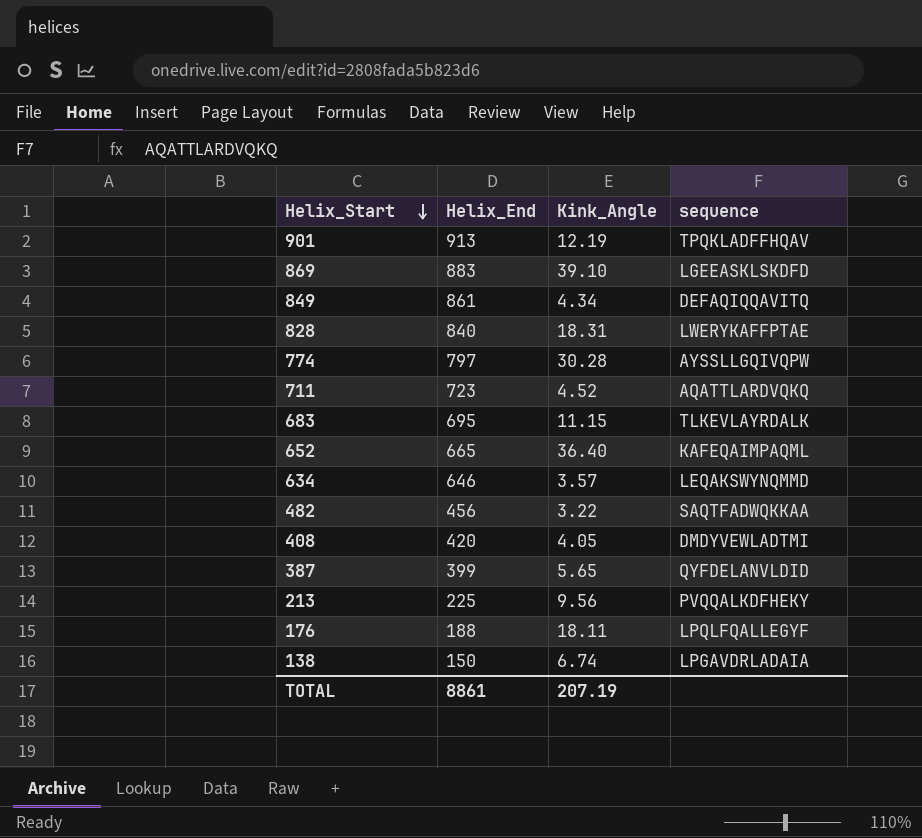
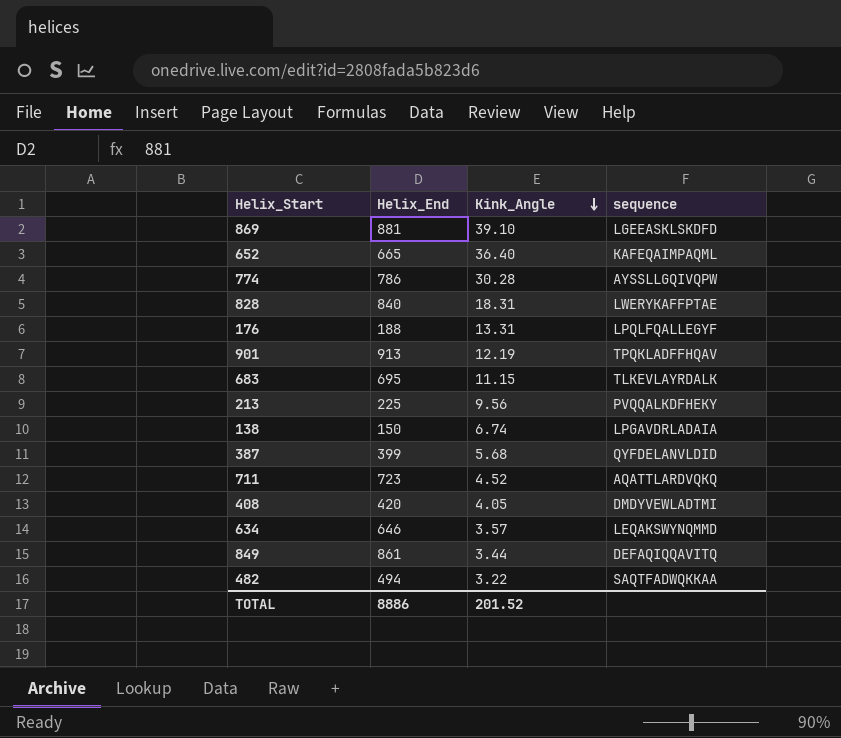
row order: Helix_Start descending -> Kink_Angle descending
869 | Helix_End: 883 -> 881
774 | Helix_End: 797 -> 786
176 | Kink_Angle: 18.11 -> 13.31
387 | Kink_Angle: 5.65 -> 5.68
849 | Kink_Angle: 4.34 -> 3.44
482 | Helix_End: 456 -> 494
TOTAL | Helix_End: 8861 -> 8886
TOTAL | Kink_Angle: 207.19 -> 201.52

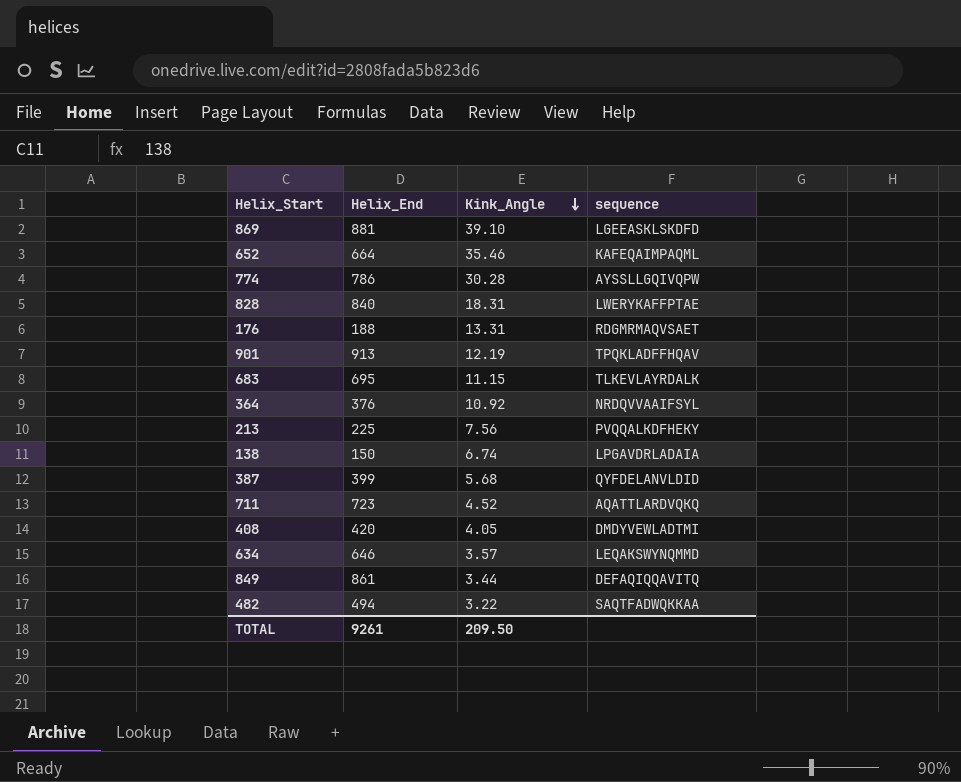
652 | Helix_End: 665 -> 664
652 | Kink_Angle: 36.40 -> 35.46
176 | sequence: LPQLFQALLEGYF -> RDGMRMAQVSAET
row 364: none -> 376 | 10.92 | NRDQVVAAIFSYL
213 | Kink_Angle: 9.56 -> 7.56
TOTAL | Helix_End: 8886 -> 9261
TOTAL | Kink_Angle: 201.52 -> 209.50

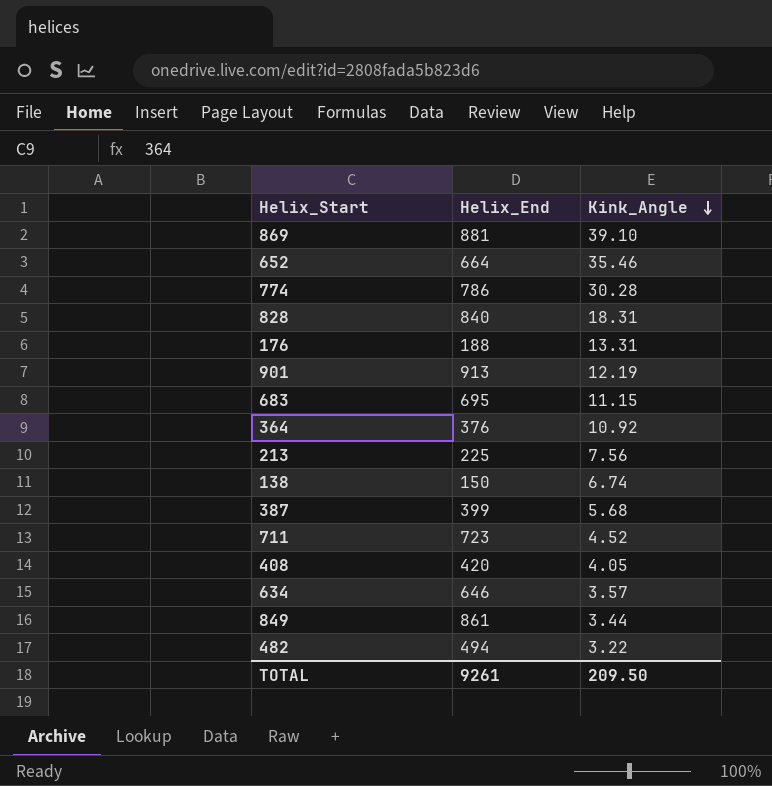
column sequence | position: 4 -> none

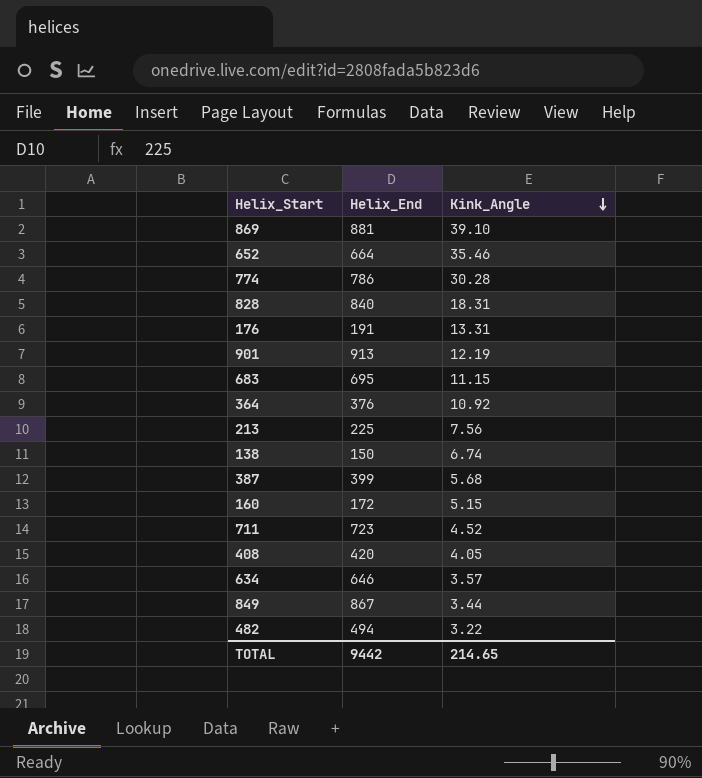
176 | Helix_End: 188 -> 191
row 160: none -> 172 | 5.15
849 | Helix_End: 861 -> 867
TOTAL | Helix_End: 9261 -> 9442
TOTAL | Kink_Angle: 209.50 -> 214.65

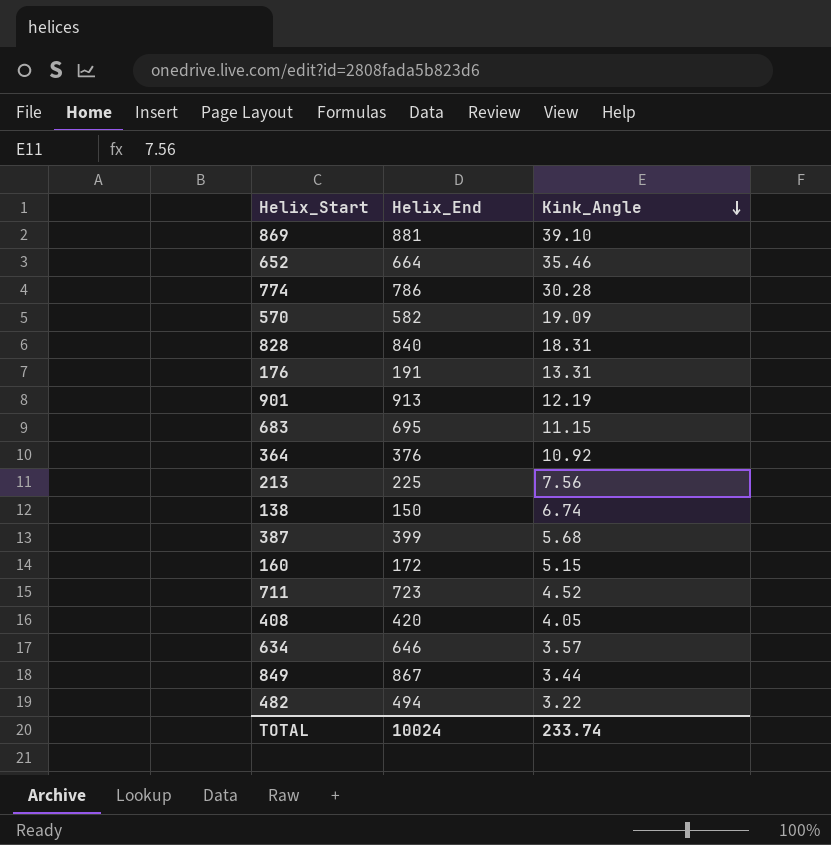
row 570: none -> 582 | 19.09
TOTAL | Helix_End: 9442 -> 10024
TOTAL | Kink_Angle: 214.65 -> 233.74

